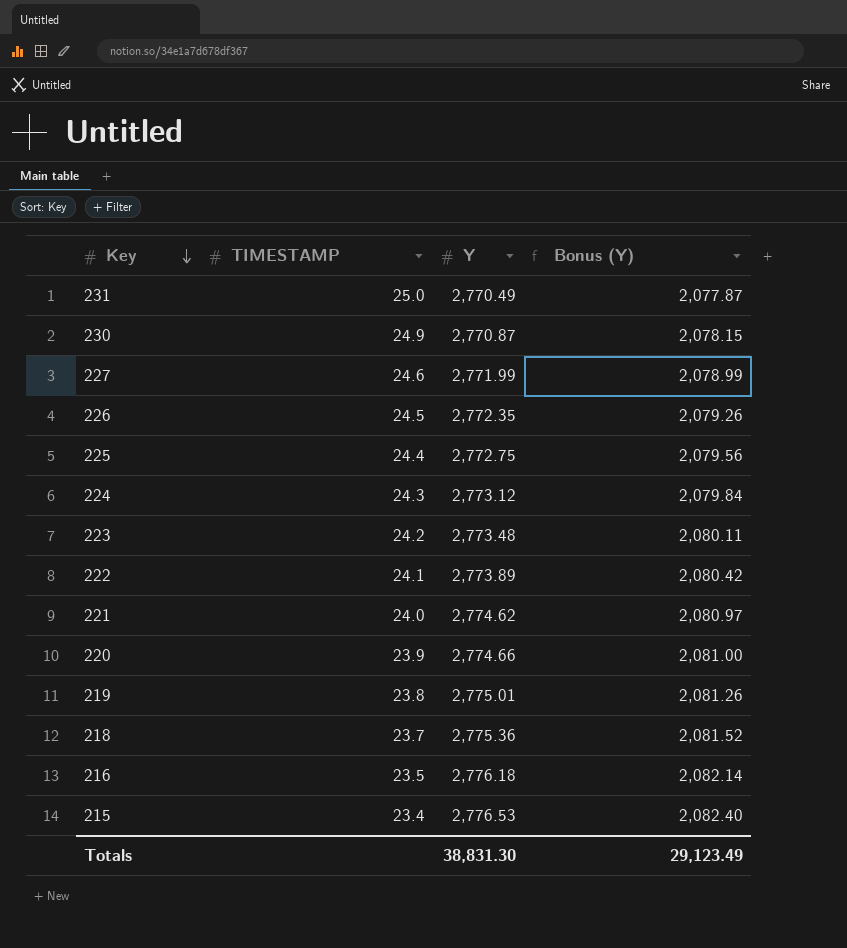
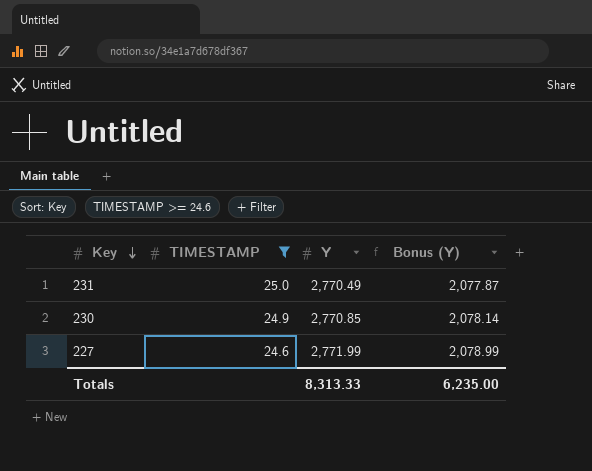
filter: none -> TIMESTAMP >= 24.6
230 | Y: 2,770.87 -> 2,770.85
230 | Bonus (Y): 2,078.15 -> 2,078.14
Totals | Y: 38,831.30 -> 8,313.33
Totals | Bonus (Y): 29,123.49 -> 6,235.00

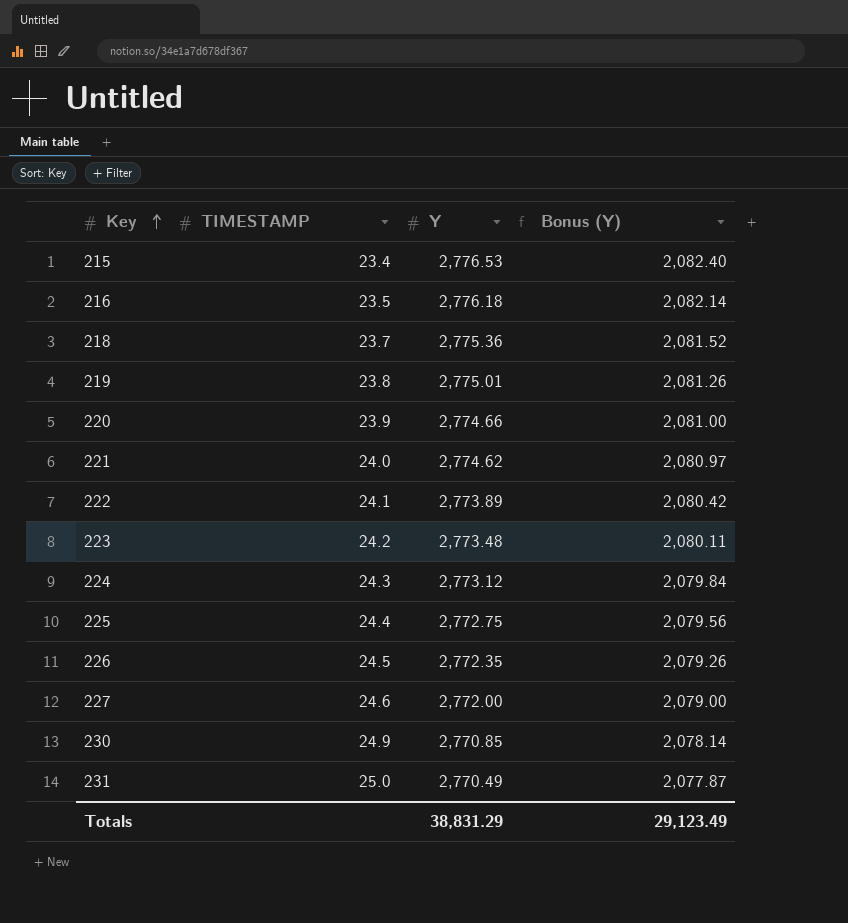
filter: TIMESTAMP >= 24.6 -> none
row order: Key descending -> Key ascending
227 | Y: 2,771.99 -> 2,772.00
227 | Bonus (Y): 2,078.99 -> 2,079.00
Totals | Y: 8,313.33 -> 38,831.29
Totals | Bonus (Y): 6,235.00 -> 29,123.49

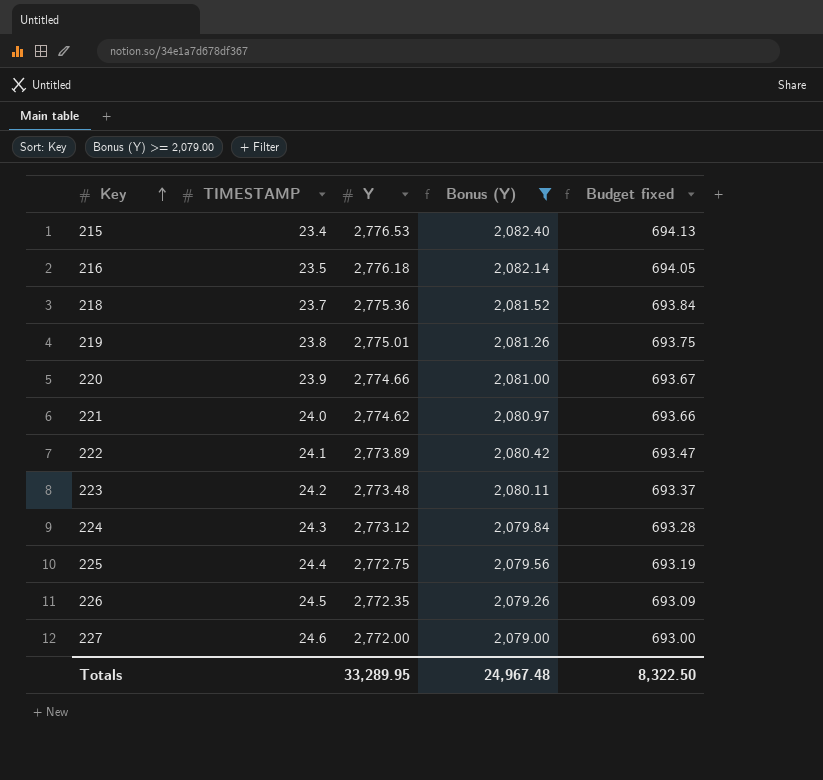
filter: none -> Bonus (Y) >= 2,079.00
column Budget fixed | formula: none -> [Y] * 0.25
Totals | Y: 38,831.29 -> 33,289.95
Totals | Bonus (Y): 29,123.49 -> 24,967.48

